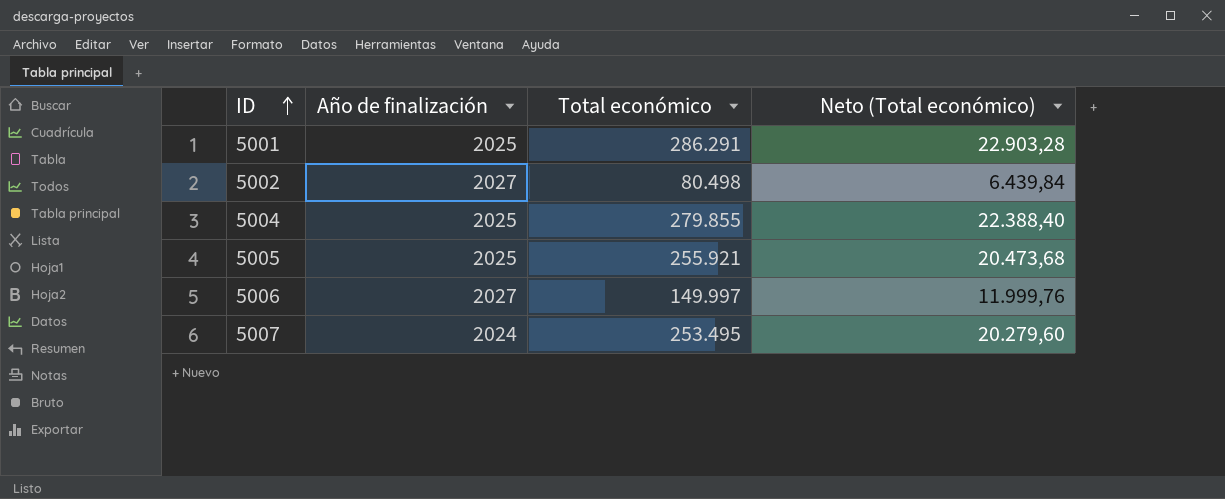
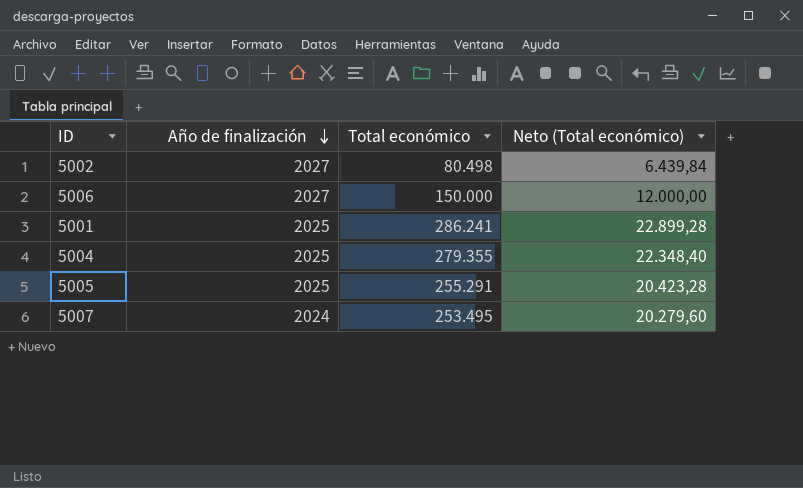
row order: ID ascending -> Año de finalización descending
5006 | Total económico: 149.997 -> 150.000
5006 | Neto (Total económico): 11.999,76 -> 12.000,00
5001 | Total económico: 286.291 -> 286.241
5001 | Neto (Total económico): 22.903,28 -> 22.899,28
5004 | Total económico: 279.855 -> 279.355
5004 | Neto (Total económico): 22.388,40 -> 22.348,40
5005 | Total económico: 255.921 -> 255.291
5005 | Neto (Total económico): 20.473,68 -> 20.423,28

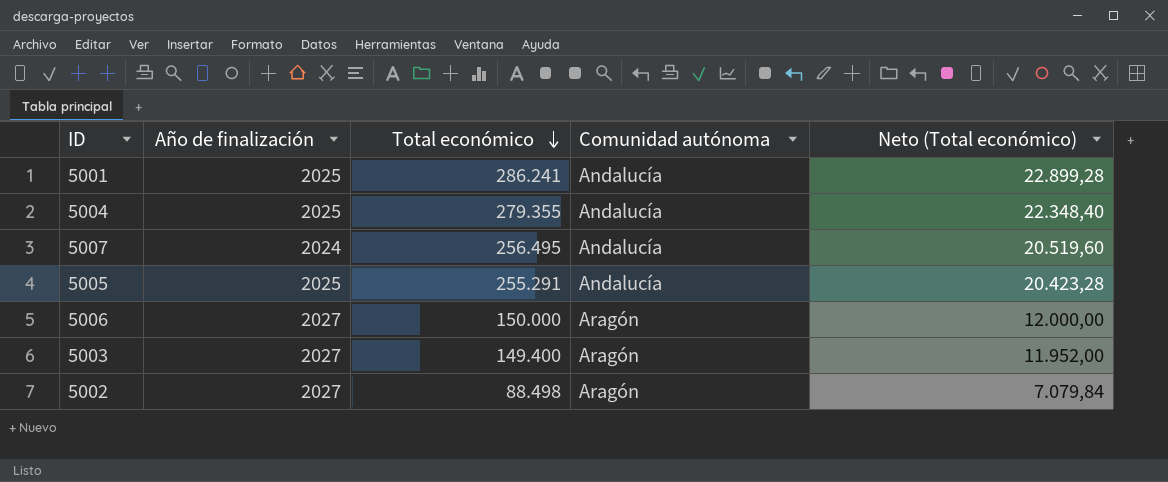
row order: Año de finalización descending -> Total económico descending
column Comunidad autónoma | position: none -> 4
5007 | Total económico: 253.495 -> 256.495
5007 | Neto (Total económico): 20.279,60 -> 20.519,60
row 5003: none -> 2027 | 149.400 | Aragón | 11.952,00
5002 | Total económico: 80.498 -> 88.498
5002 | Neto (Total económico): 6.439,84 -> 7.079,84

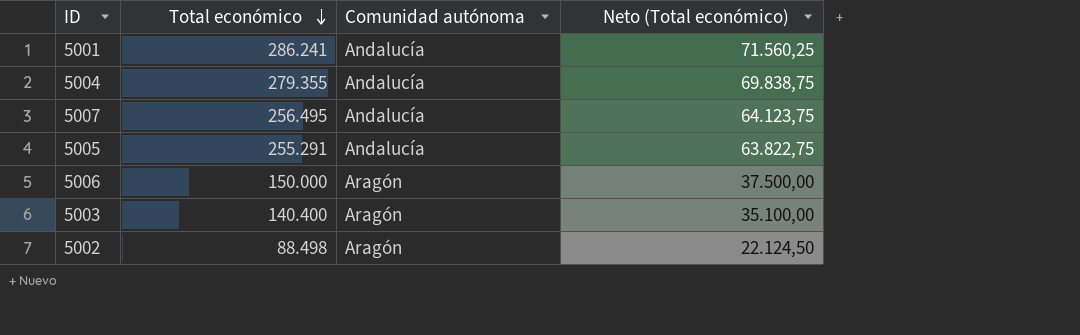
column Año de finalización | position: 2 -> none
column Neto (Total económico) | formula: [Total económico] * 0,08 -> [Total económico] * 0,25
5003 | Total económico: 149.400 -> 140.400

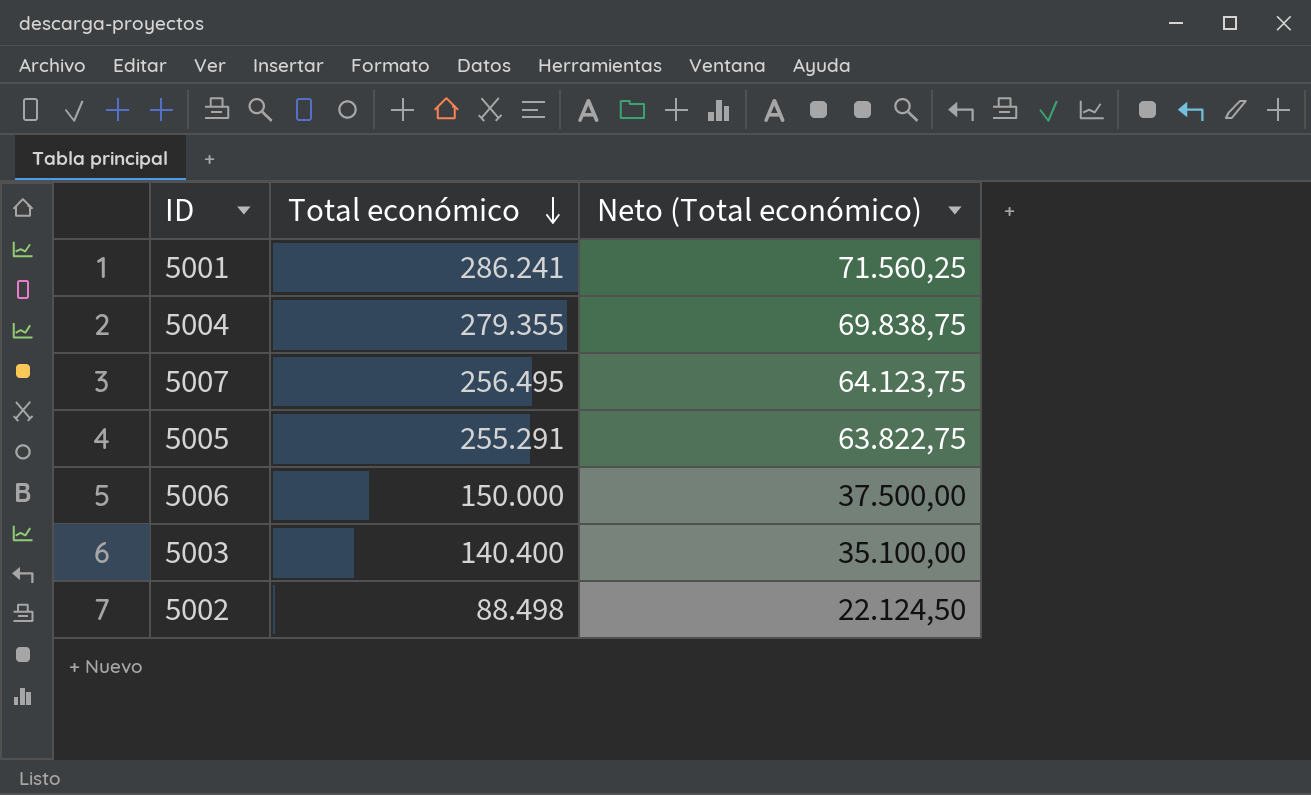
column Comunidad autónoma | position: 3 -> none

